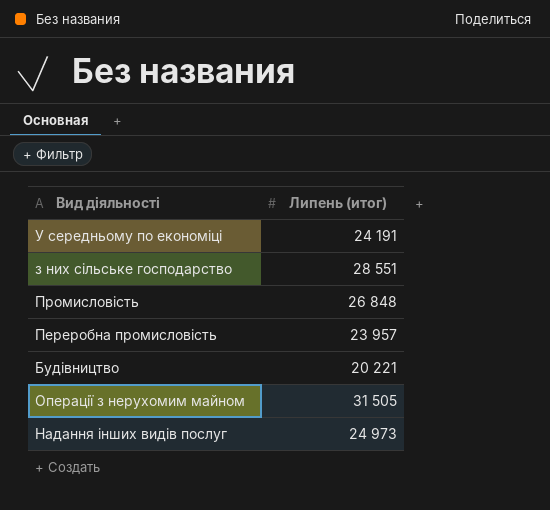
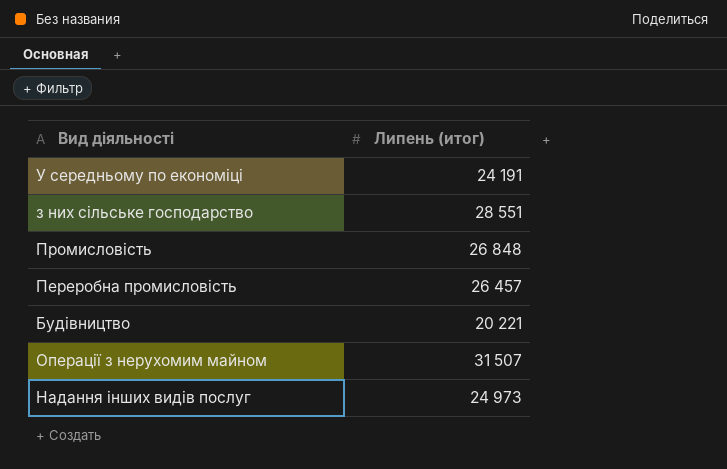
Переробна промисловість | Липень (итог): 23 957 -> 26 457
Операції з нерухомим майном | Липень (итог): 31 505 -> 31 507

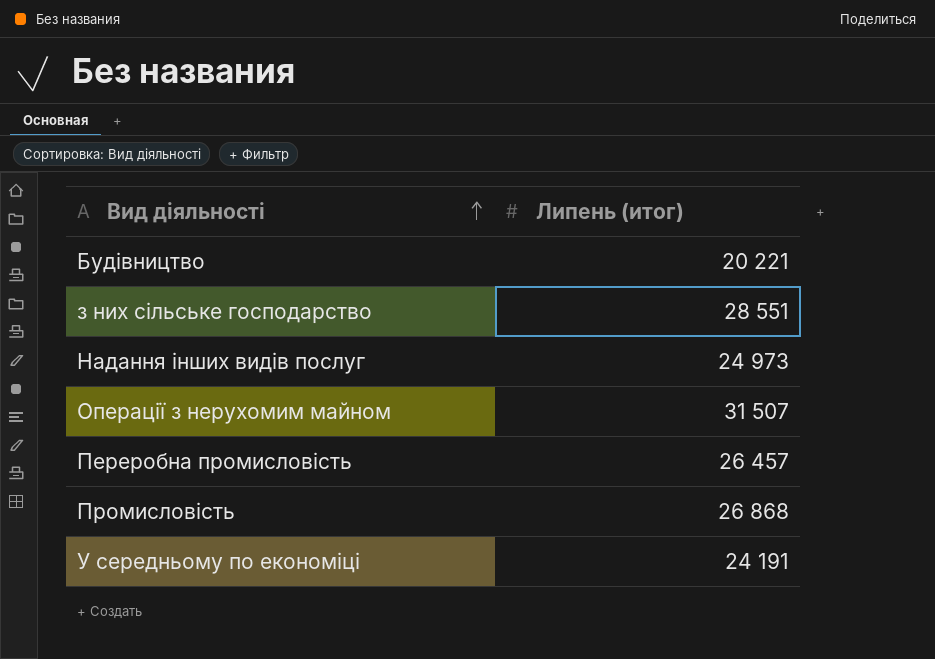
row order: none -> Вид діяльності ascending
Промисловість | Липень (итог): 26 848 -> 26 868

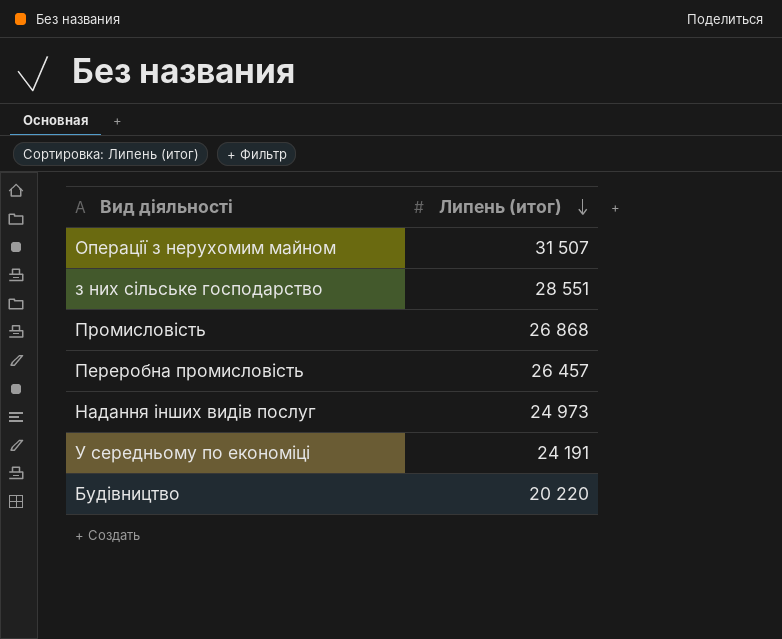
row order: Вид діяльності ascending -> Липень (итог) descending
Будівництво | Липень (итог): 20 221 -> 20 220

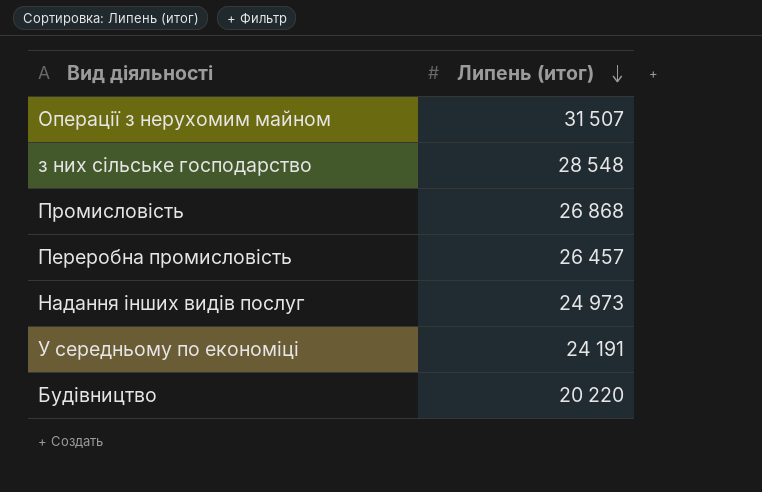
з них сільське господарство | Липень (итог): 28 551 -> 28 548

